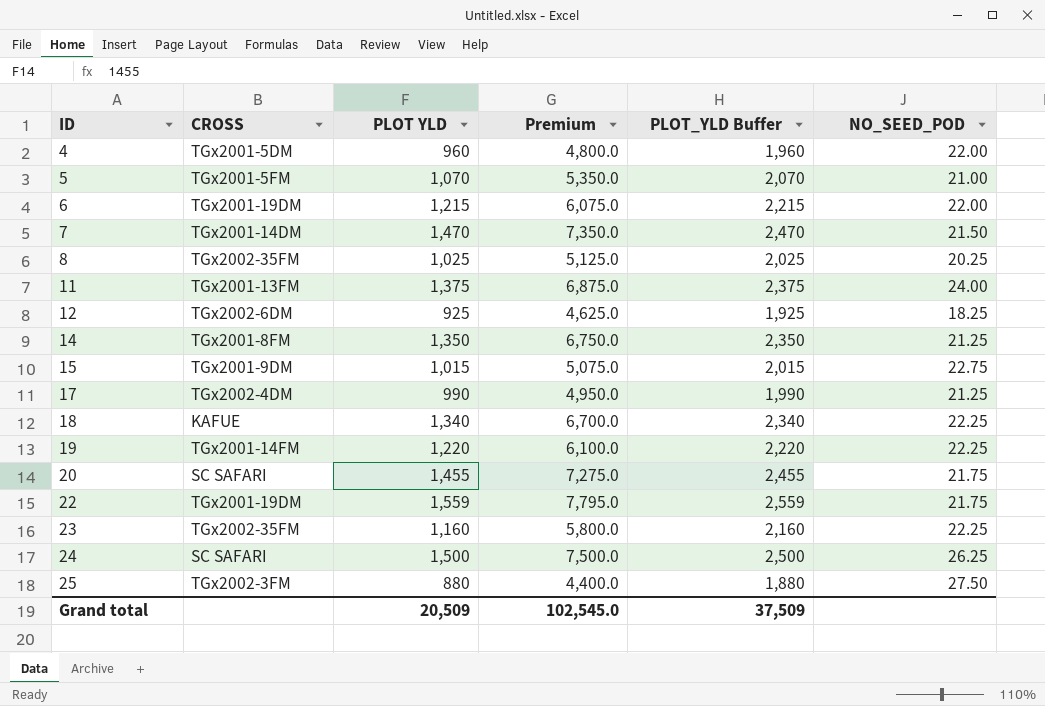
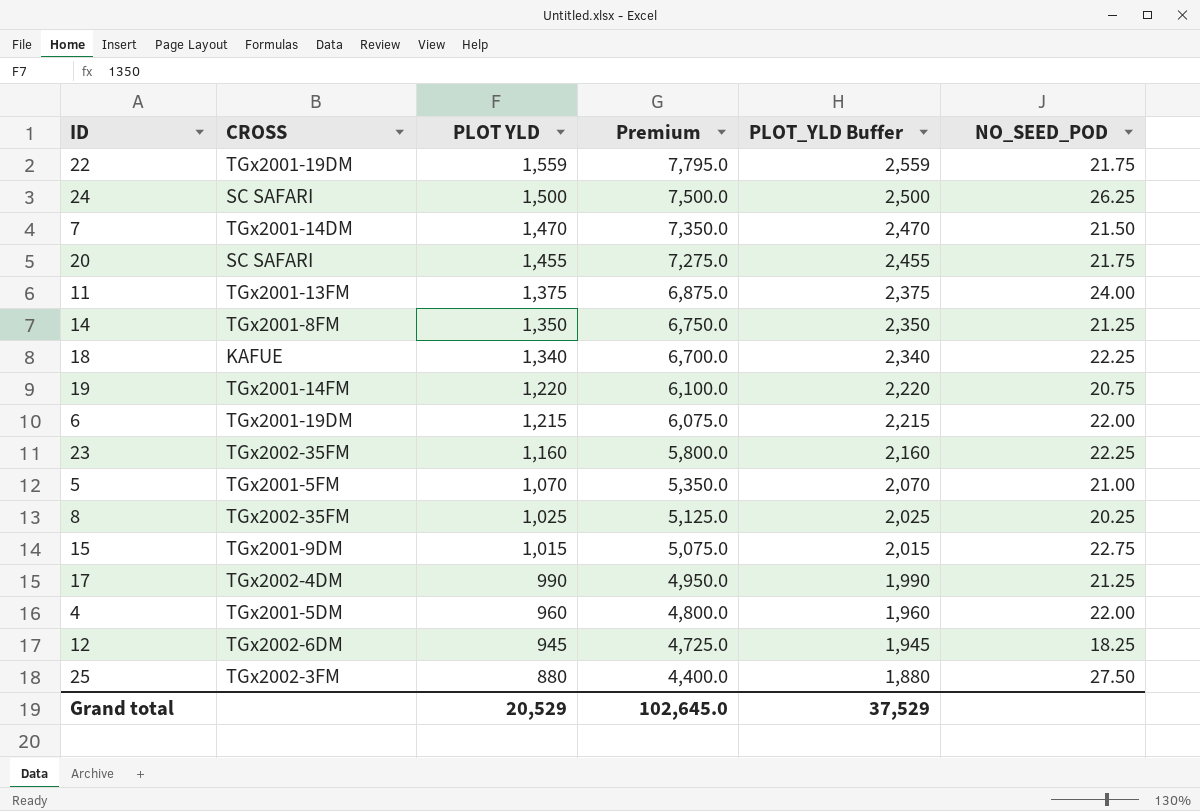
row order: ID ascending -> PLOT YLD descending
19 | NO_SEED_POD: 22.25 -> 20.75
12 | PLOT YLD: 925 -> 945
12 | Premium: 4,625.0 -> 4,725.0
12 | PLOT_YLD Buffer: 1,925 -> 1,945
Grand total | PLOT YLD: 20,509 -> 20,529
Grand total | Premium: 102,545.0 -> 102,645.0
Grand total | PLOT_YLD Buffer: 37,509 -> 37,529

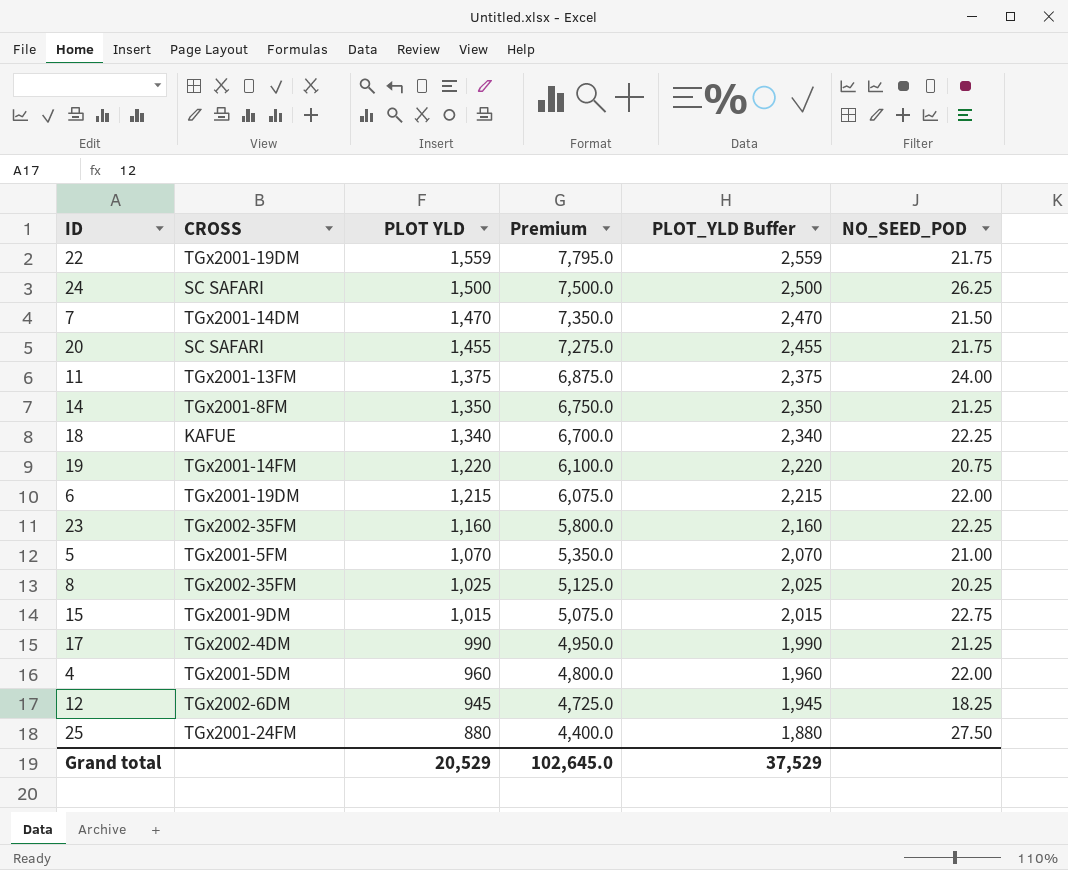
25 | CROSS: TGx2002-3FM -> TGx2001-24FM

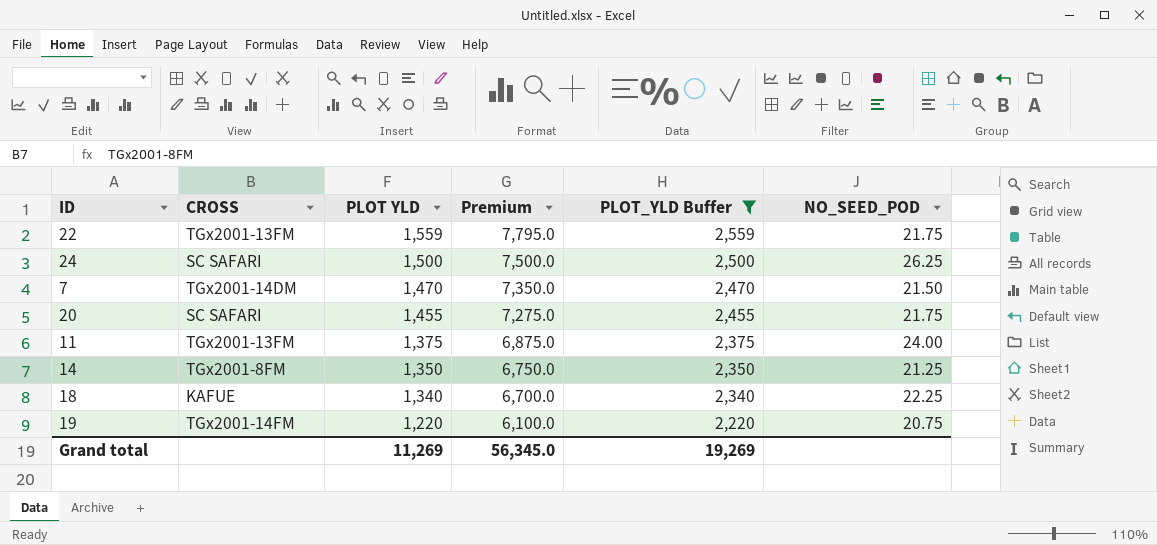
filter: none -> PLOT_YLD Buffer >= 2,220
22 | CROSS: TGx2001-19DM -> TGx2001-13FM
Grand total | PLOT YLD: 20,529 -> 11,269
Grand total | Premium: 102,645.0 -> 56,345.0
Grand total | PLOT_YLD Buffer: 37,529 -> 19,269

